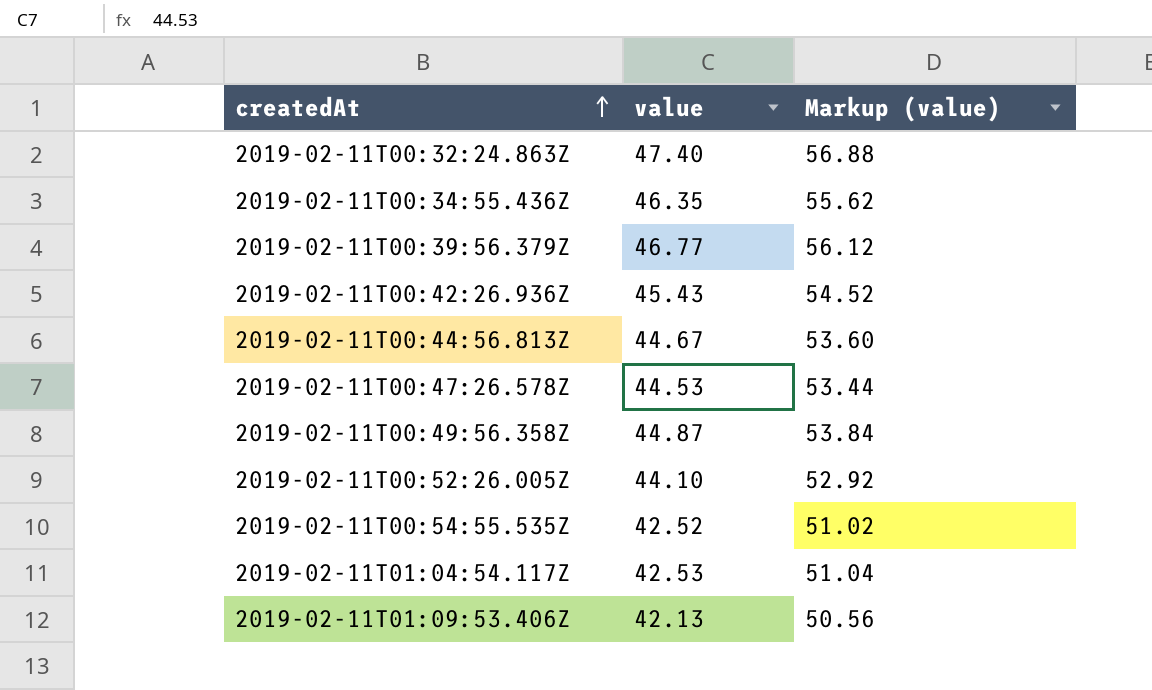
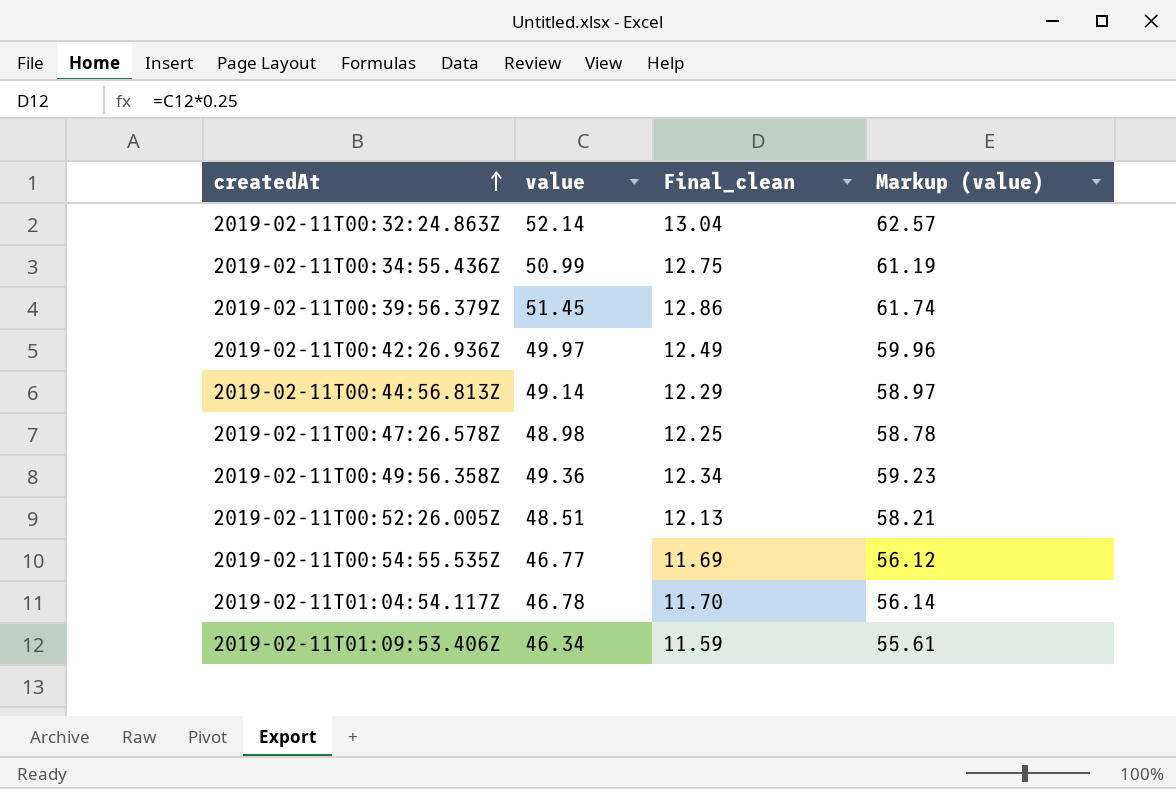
column Final_clean | formula: none -> [value] * 0.25
2019-02-11T00:32:24.863Z | value: 47.40 -> 52.14
2019-02-11T00:32:24.863Z | Markup (value): 56.88 -> 62.57
2019-02-11T00:34:55.436Z | value: 46.35 -> 50.99
2019-02-11T00:34:55.436Z | Markup (value): 55.62 -> 61.19
2019-02-11T00:39:56.379Z | value: 46.77 -> 51.45
2019-02-11T00:39:56.379Z | Markup (value): 56.12 -> 61.74
2019-02-11T00:42:26.936Z | value: 45.43 -> 49.97
2019-02-11T00:42:26.936Z | Markup (value): 54.52 -> 59.96
2019-02-11T00:44:56.813Z | value: 44.67 -> 49.14
2019-02-11T00:44:56.813Z | Markup (value): 53.60 -> 58.97
2019-02-11T00:47:26.578Z | value: 44.53 -> 48.98
2019-02-11T00:47:26.578Z | Markup (value): 53.44 -> 58.78
2019-02-11T00:49:56.358Z | value: 44.87 -> 49.36
2019-02-11T00:49:56.358Z | Markup (value): 53.84 -> 59.23
2019-02-11T00:52:26.005Z | value: 44.10 -> 48.51
2019-02-11T00:52:26.005Z | Markup (value): 52.92 -> 58.21
2019-02-11T00:54:55.535Z | value: 42.52 -> 46.77
2019-02-11T00:54:55.535Z | Markup (value): 51.02 -> 56.12
2019-02-11T01:04:54.117Z | value: 42.53 -> 46.78
2019-02-11T01:04:54.117Z | Markup (value): 51.04 -> 56.14
2019-02-11T01:09:53.406Z | value: 42.13 -> 46.34
2019-02-11T01:09:53.406Z | Markup (value): 50.56 -> 55.61

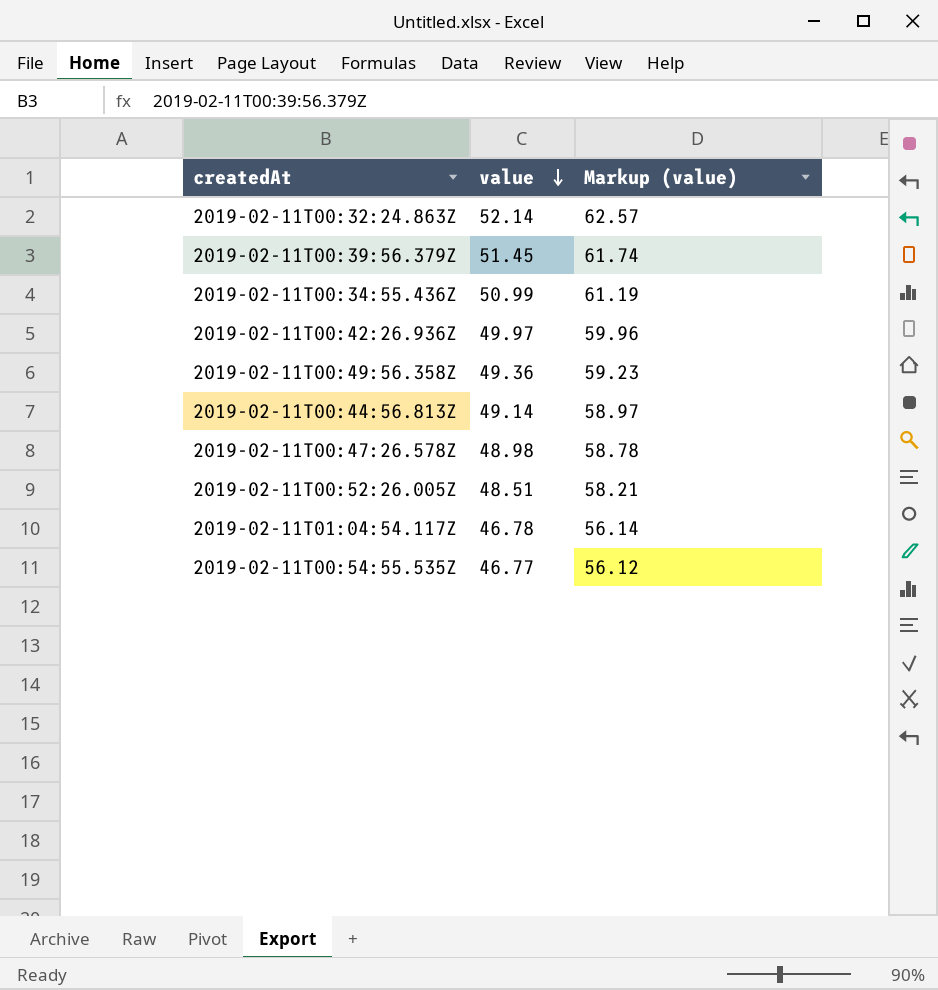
row order: createdAt ascending -> value descending
column Final_clean | formula: [value] * 0.25 -> none
row 2019-02-11T01:09:53.406Z: 46.34 | 11.59 | 55.61 -> none

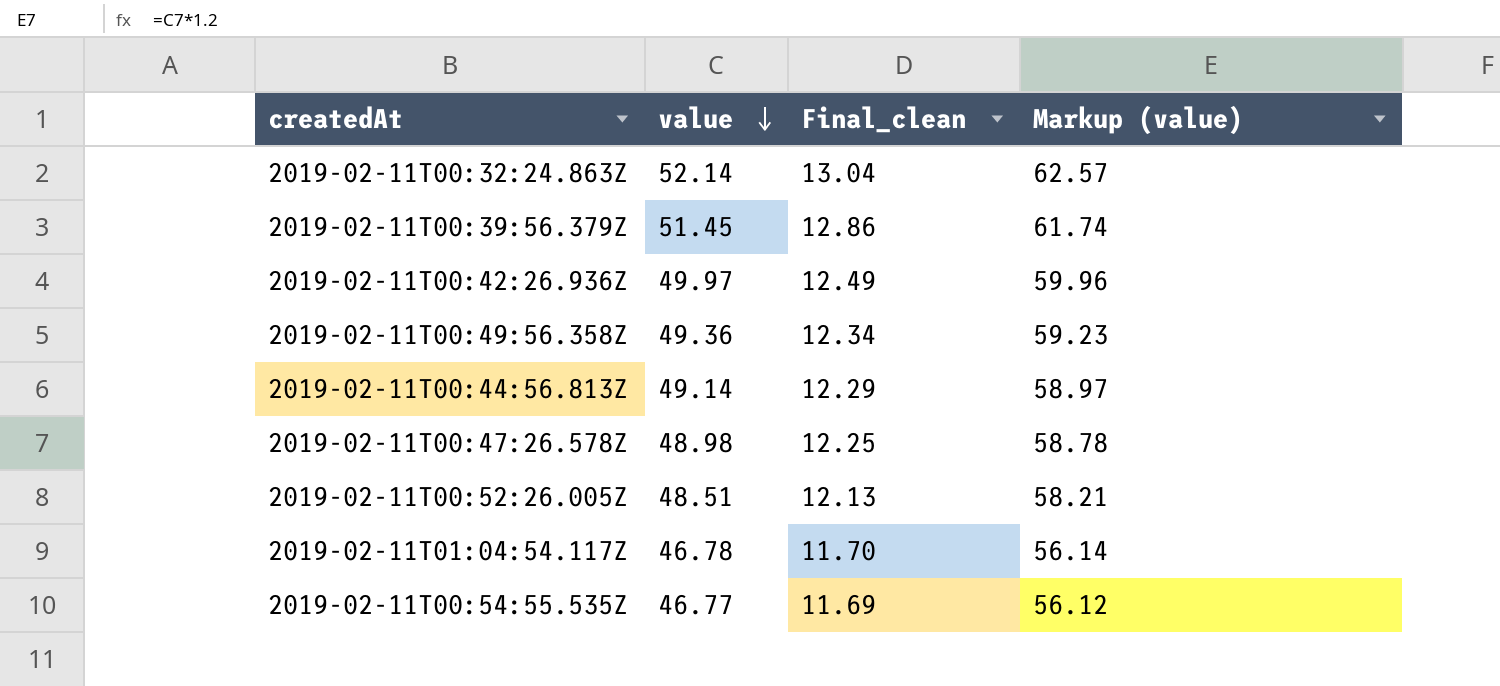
column Final_clean | formula: none -> [value] * 0.25
row 2019-02-11T00:34:55.436Z: 50.99 | 61.19 -> none

